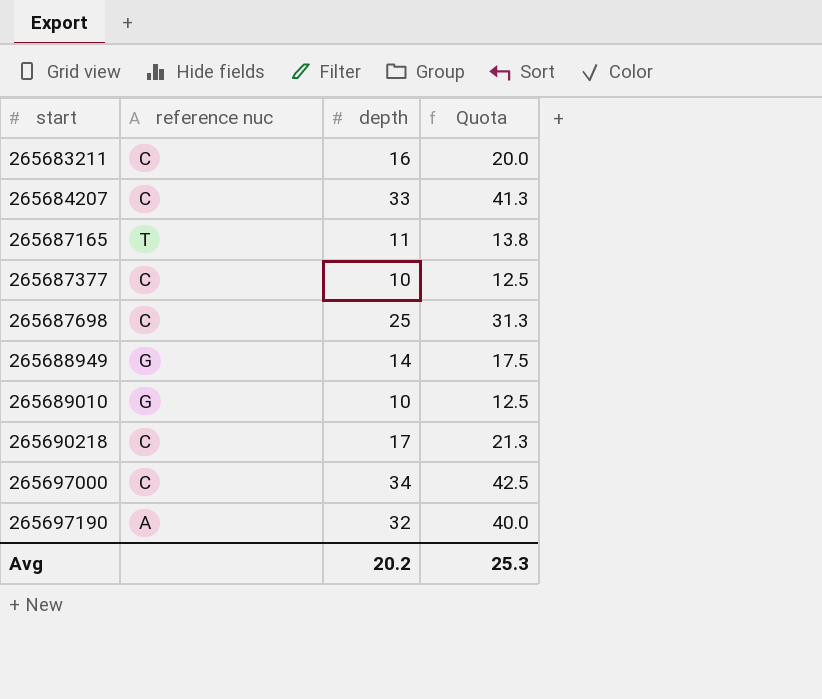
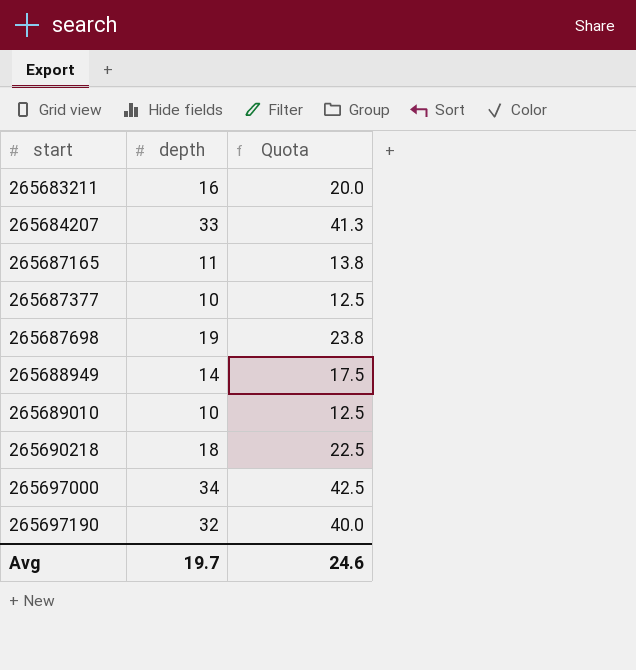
column reference nuc | position: 2 -> none
265687698 | depth: 25 -> 19
265687698 | Quota: 31.3 -> 23.8
265690218 | depth: 17 -> 18
265690218 | Quota: 21.3 -> 22.5
Avg | depth: 20.2 -> 19.7
Avg | Quota: 25.3 -> 24.6

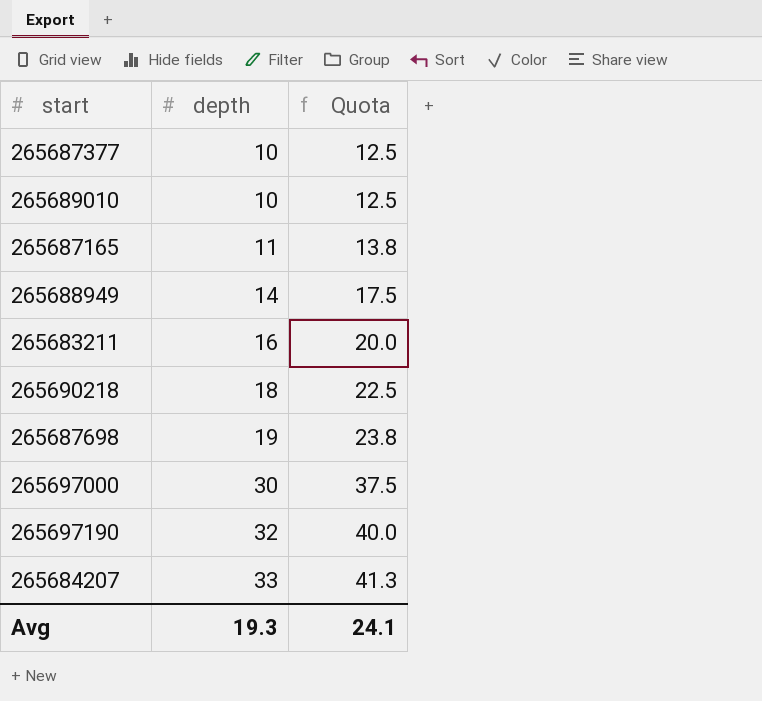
row order: start ascending -> depth ascending
265697000 | depth: 34 -> 30
265697000 | Quota: 42.5 -> 37.5
Avg | depth: 19.7 -> 19.3
Avg | Quota: 24.6 -> 24.1

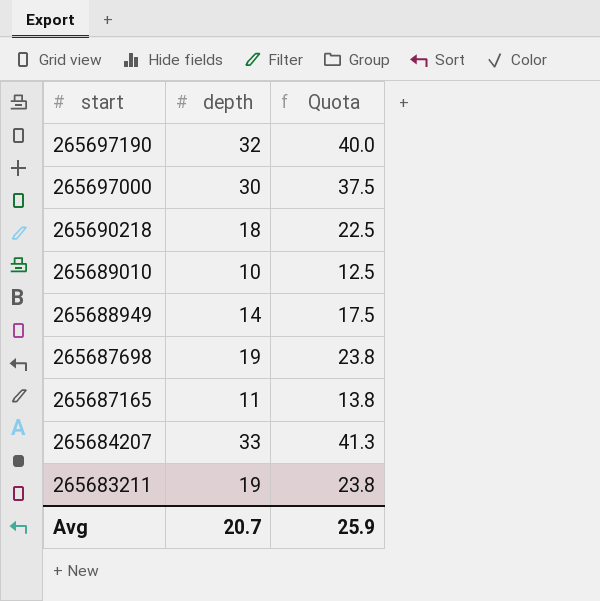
row order: depth ascending -> start descending
row 265687377: 10 | 12.5 -> none
265683211 | depth: 16 -> 19
265683211 | Quota: 20.0 -> 23.8
Avg | depth: 19.3 -> 20.7
Avg | Quota: 24.1 -> 25.9

